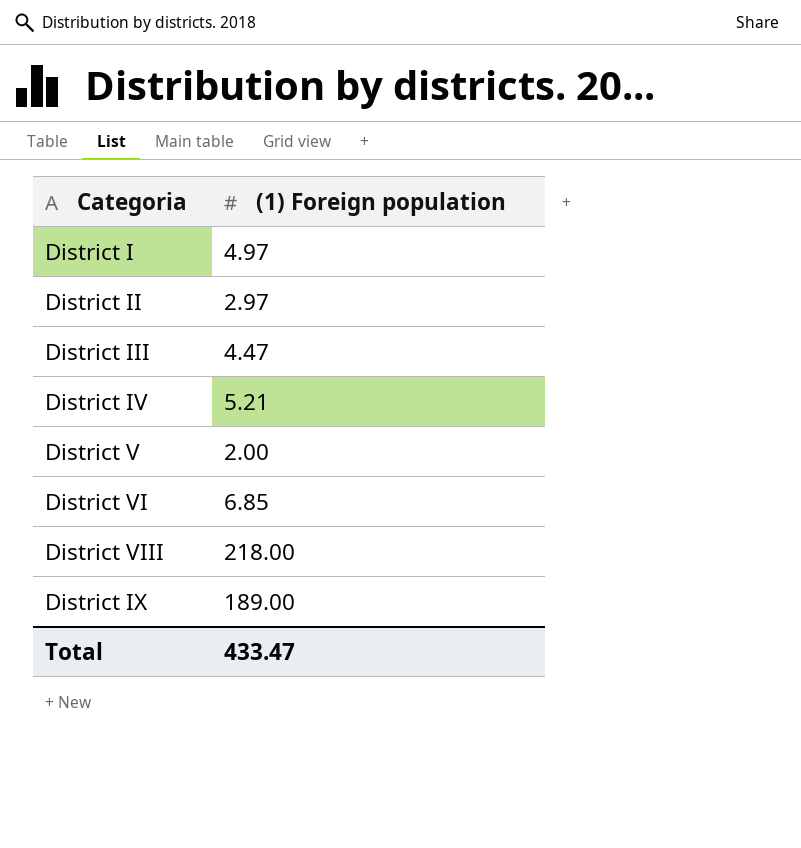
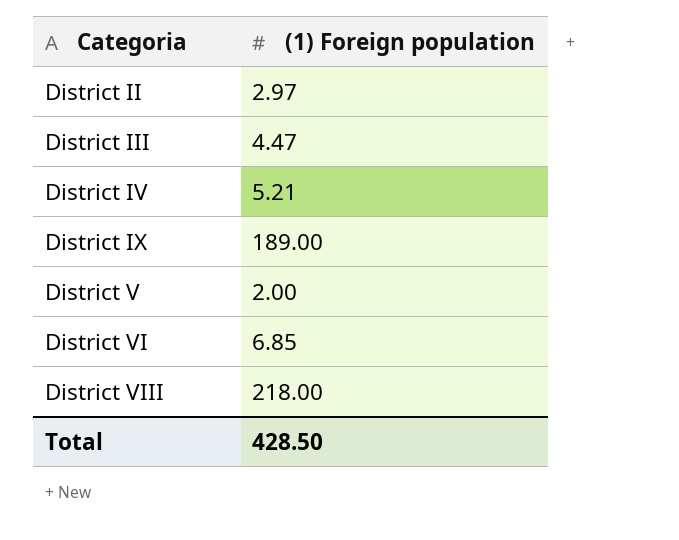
row order: none -> Categoria ascending
row District I: 4.97 -> none
Total | (1) Foreign population: 433.47 -> 428.50

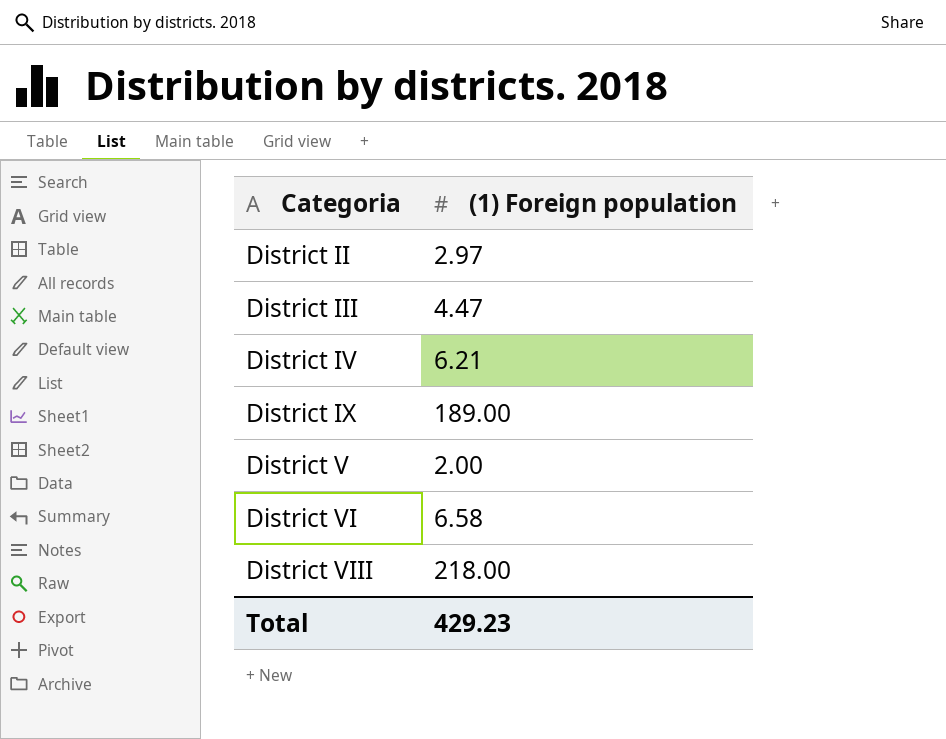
District IV | (1) Foreign population: 5.21 -> 6.21
District VI | (1) Foreign population: 6.85 -> 6.58
Total | (1) Foreign population: 428.50 -> 429.23

